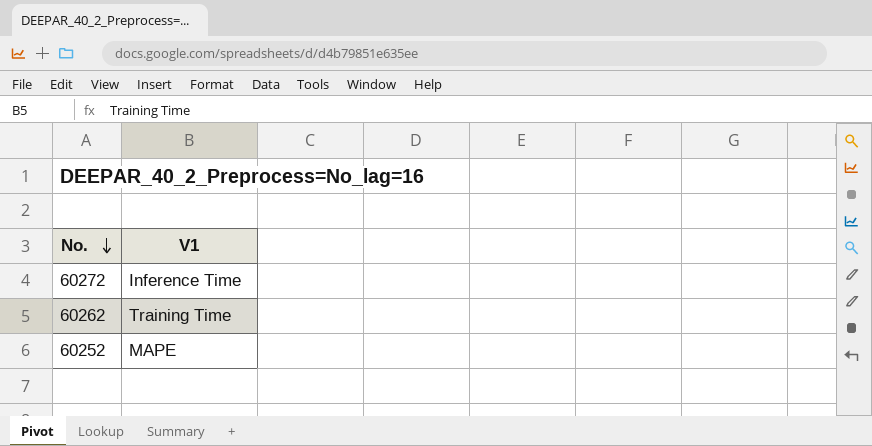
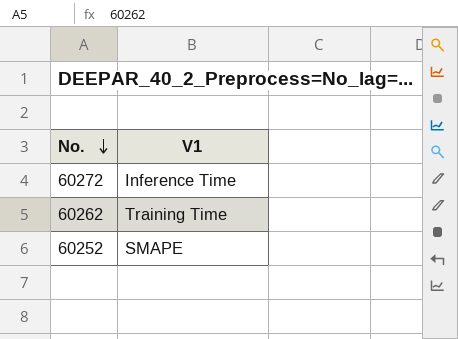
60252 | V1: MAPE -> SMAPE

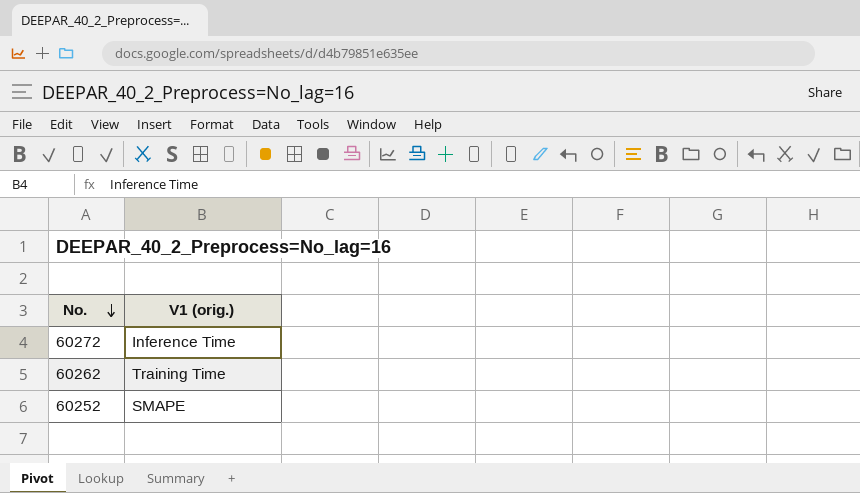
column name: V1 -> V1 (orig.)

